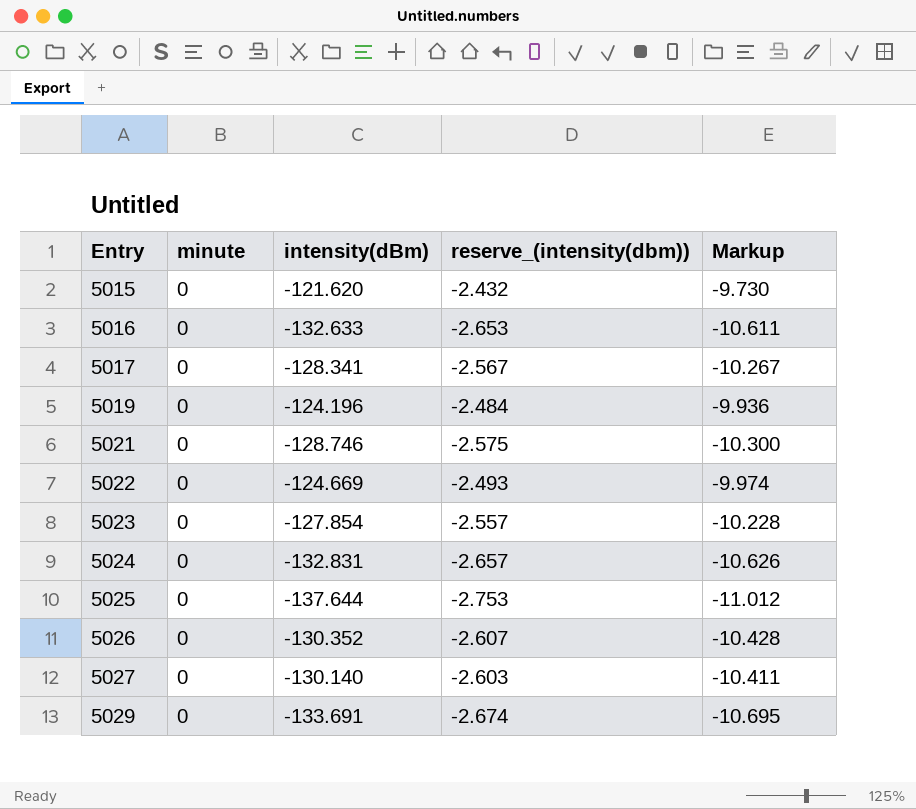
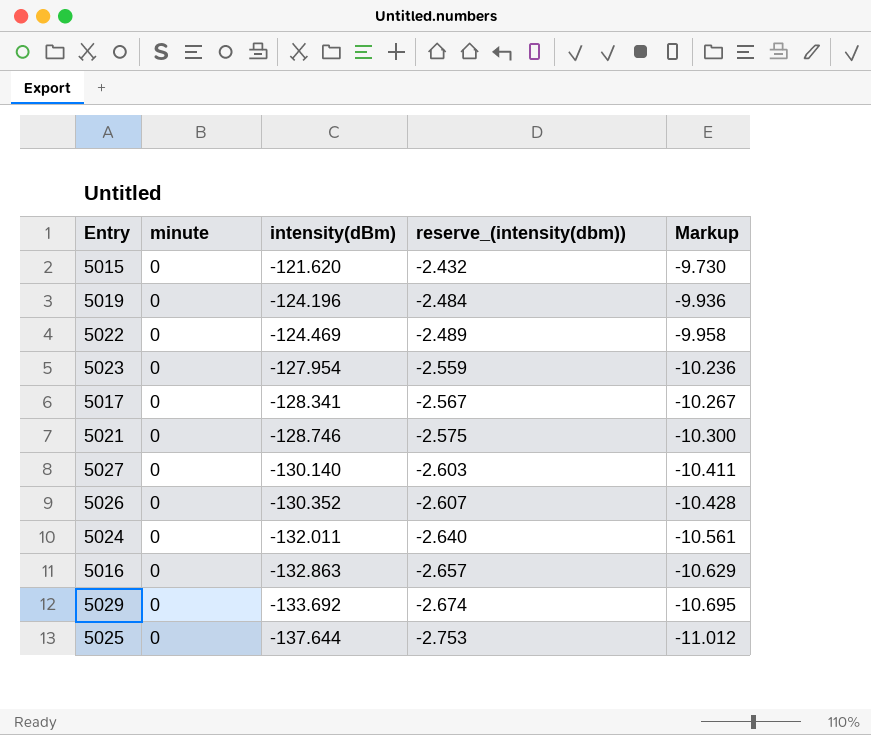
row order: Entry ascending -> intensity(dBm) descending
5022 | intensity(dBm): -124.669 -> -124.469
5022 | reserve_(intensity(dbm)): -2.493 -> -2.489
5022 | Markup: -9.974 -> -9.958
5023 | intensity(dBm): -127.854 -> -127.954
5023 | reserve_(intensity(dbm)): -2.557 -> -2.559
5023 | Markup: -10.228 -> -10.236
5024 | intensity(dBm): -132.831 -> -132.011
5024 | reserve_(intensity(dbm)): -2.657 -> -2.640
5024 | Markup: -10.626 -> -10.561
5016 | intensity(dBm): -132.633 -> -132.863
5016 | reserve_(intensity(dbm)): -2.653 -> -2.657
5016 | Markup: -10.611 -> -10.629
5029 | intensity(dBm): -133.691 -> -133.692

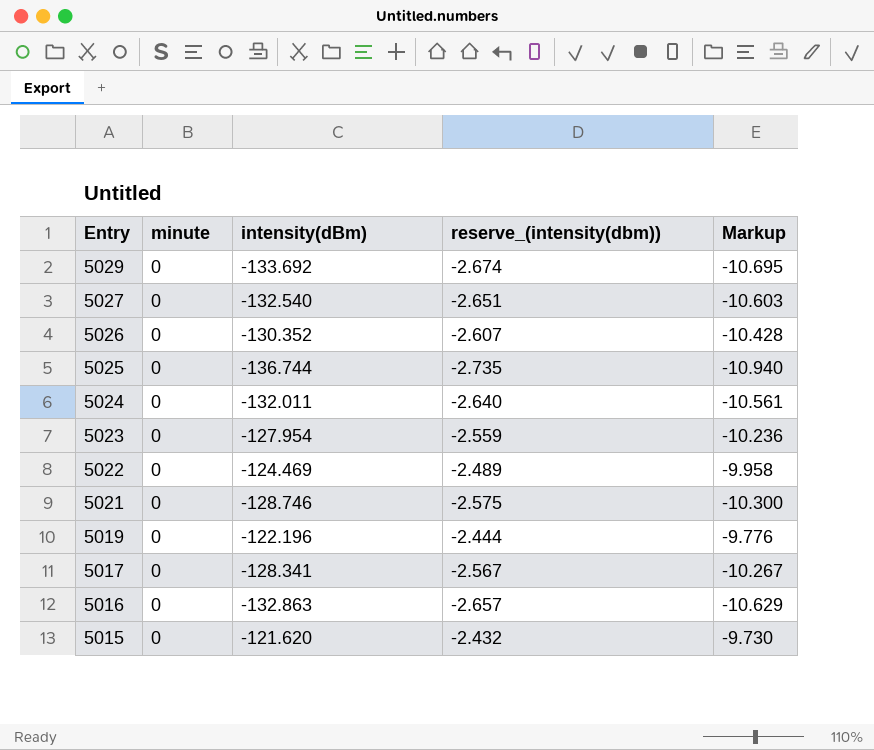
row order: intensity(dBm) descending -> Entry descending
5027 | intensity(dBm): -130.140 -> -132.540
5027 | reserve_(intensity(dbm)): -2.603 -> -2.651
5027 | Markup: -10.411 -> -10.603
5025 | intensity(dBm): -137.644 -> -136.744
5025 | reserve_(intensity(dbm)): -2.753 -> -2.735
5025 | Markup: -11.012 -> -10.940
5019 | intensity(dBm): -124.196 -> -122.196
5019 | reserve_(intensity(dbm)): -2.484 -> -2.444
5019 | Markup: -9.936 -> -9.776

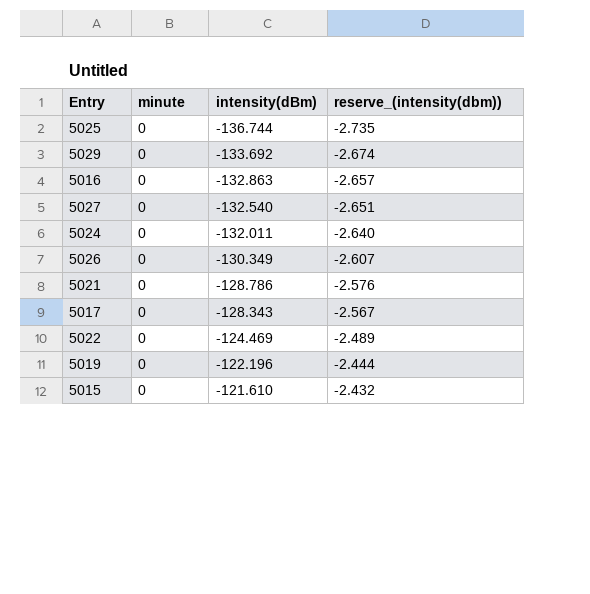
row order: Entry descending -> intensity(dBm) ascending
column Markup | formula: [intensity(dBm)] * 0.08 -> none
row 5023: 0 | -127.954 | -2.559 | -10.236 -> none
5026 | intensity(dBm): -130.352 -> -130.349
5021 | intensity(dBm): -128.746 -> -128.786
5021 | reserve_(intensity(dbm)): -2.575 -> -2.576
5017 | intensity(dBm): -128.341 -> -128.343
5015 | intensity(dBm): -121.620 -> -121.610

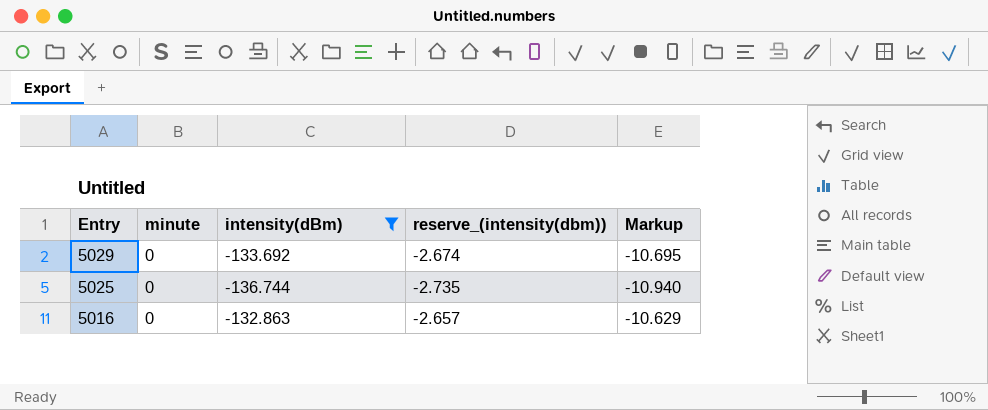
filter: none -> intensity(dBm) <= -132.863
row order: intensity(dBm) ascending -> Entry descending
column Markup | formula: none -> [intensity(dBm)] * 0.08

